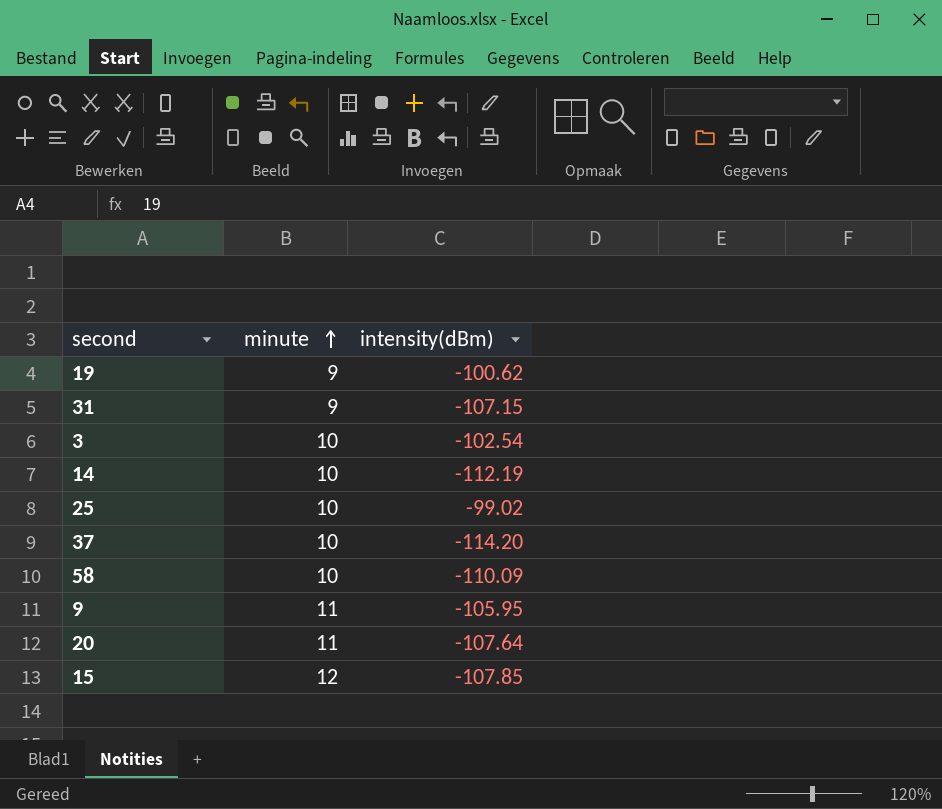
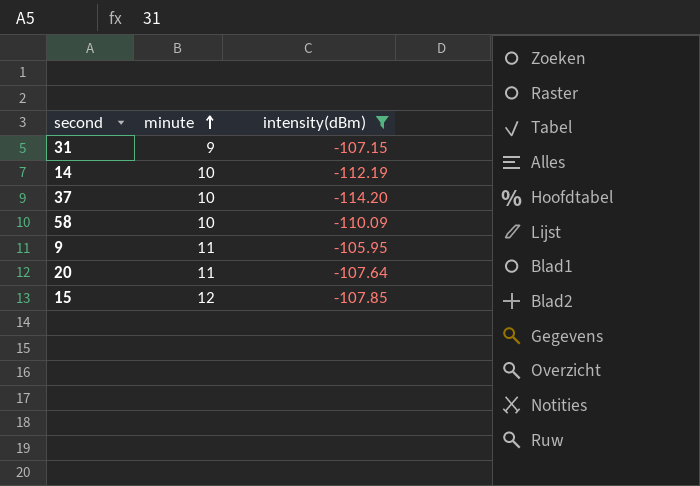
filter: none -> intensity(dBm) <= -105.95

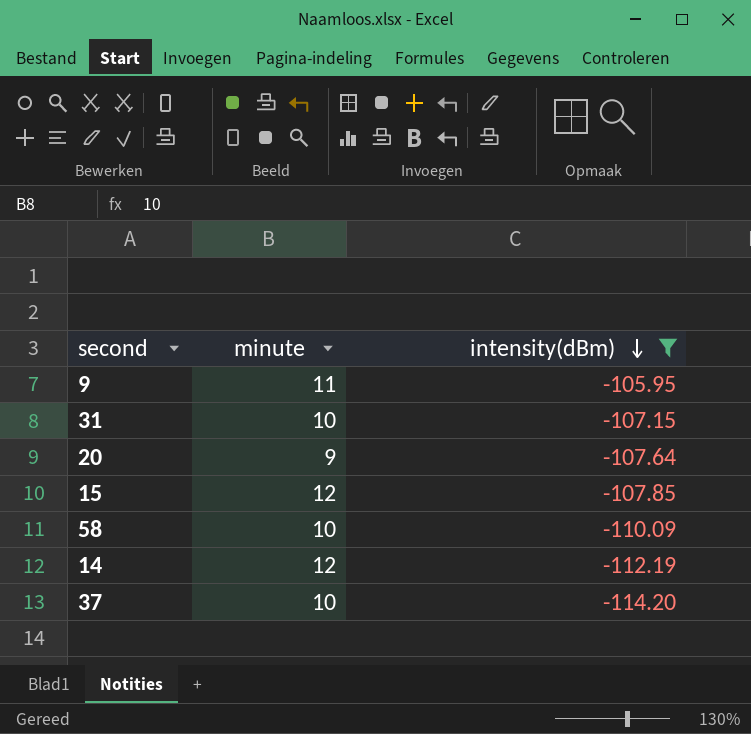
row order: minute ascending -> intensity(dBm) descending
31 | minute: 9 -> 10
20 | minute: 11 -> 9
14 | minute: 10 -> 12

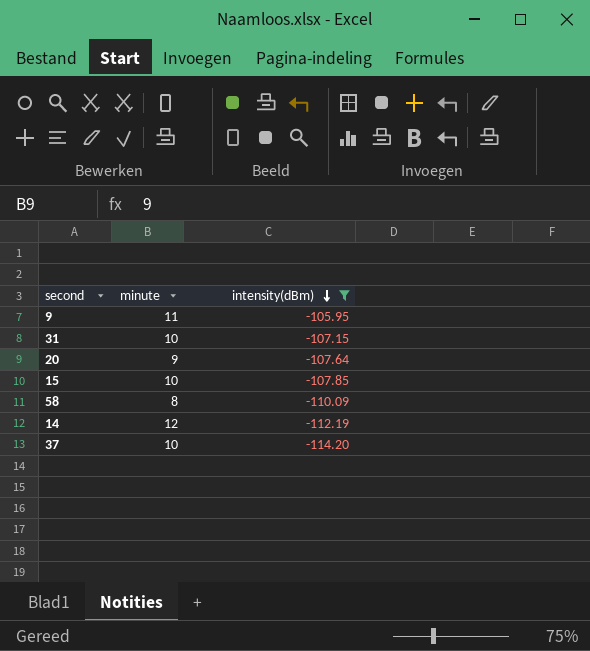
15 | minute: 12 -> 10
58 | minute: 10 -> 8

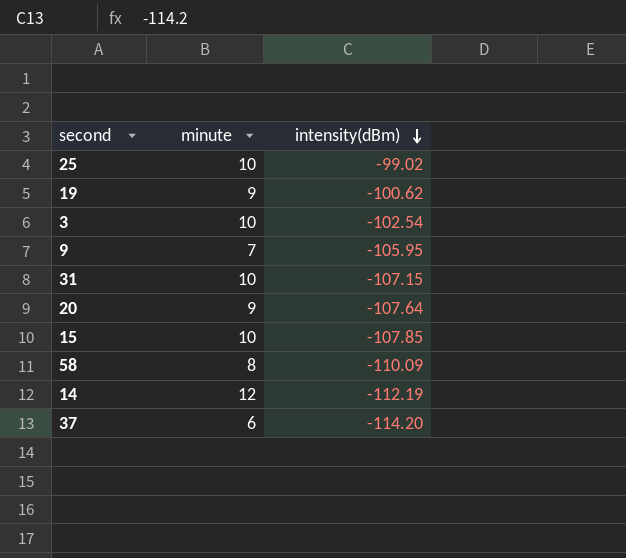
filter: intensity(dBm) <= -105.95 -> none
9 | minute: 11 -> 7
37 | minute: 10 -> 6

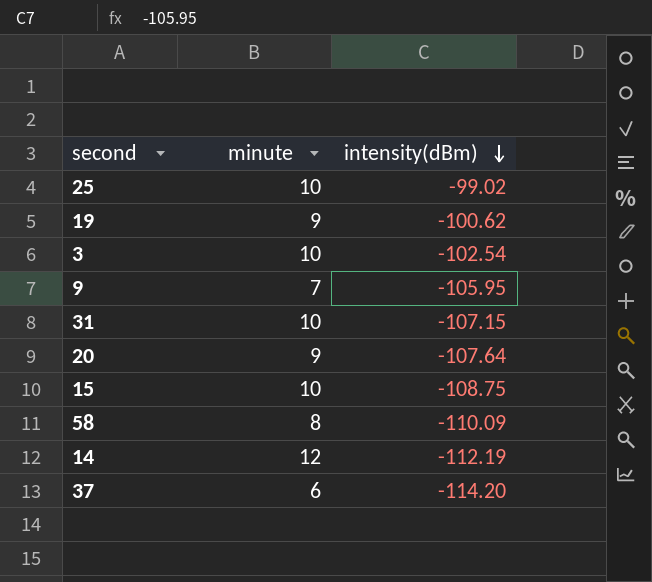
15 | intensity(dBm): -107.85 -> -108.75

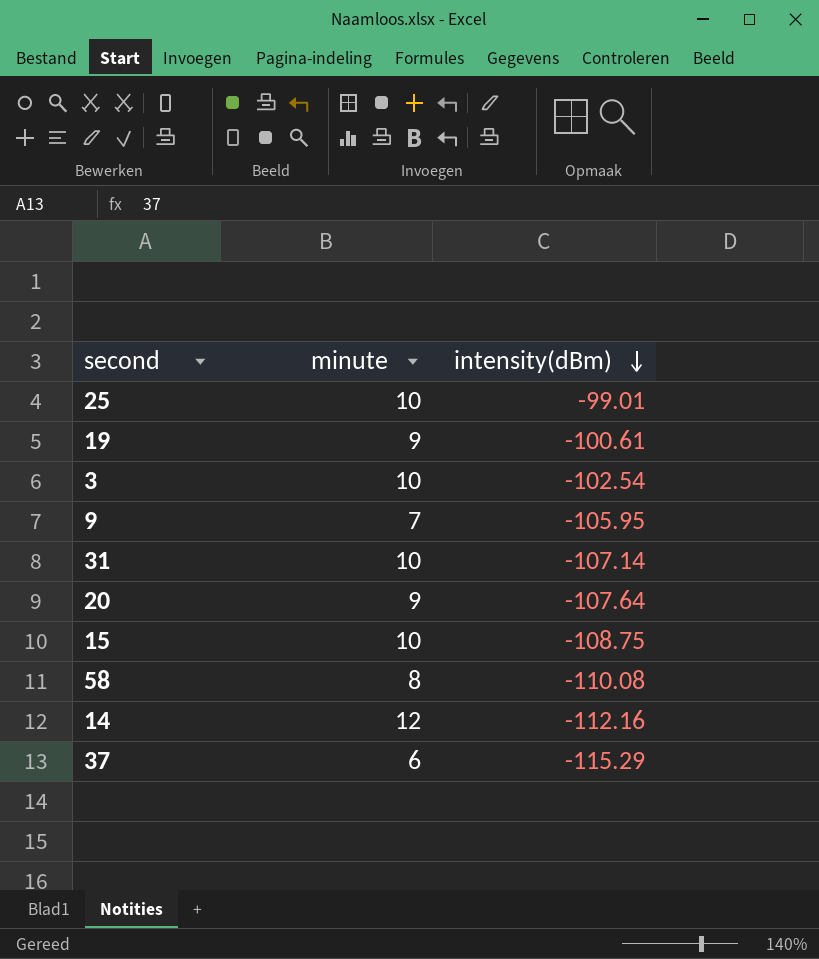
25 | intensity(dBm): -99.02 -> -99.01
19 | intensity(dBm): -100.62 -> -100.61
31 | intensity(dBm): -107.15 -> -107.14
58 | intensity(dBm): -110.09 -> -110.08
14 | intensity(dBm): -112.19 -> -112.16
37 | intensity(dBm): -114.20 -> -115.29

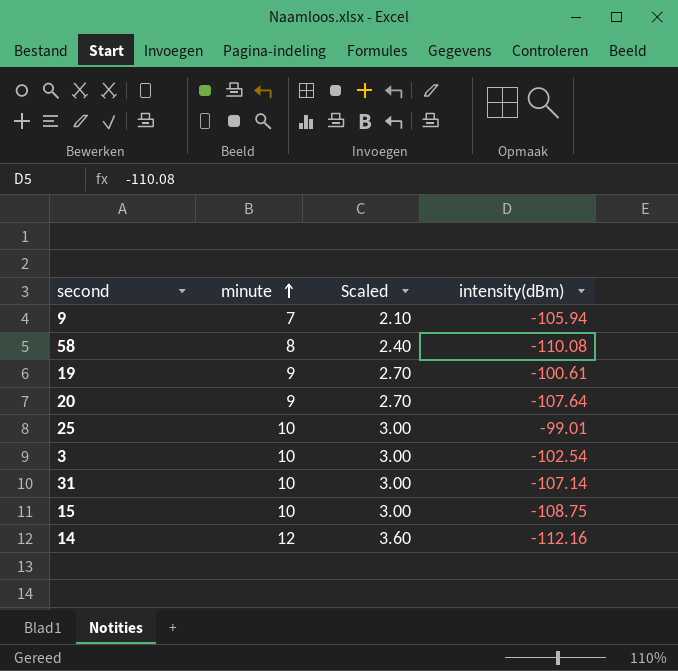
row order: intensity(dBm) descending -> minute ascending
column Scaled | formula: none -> [minute] * 0.3
row 37: 6 | -115.29 -> none
9 | intensity(dBm): -105.95 -> -105.94

